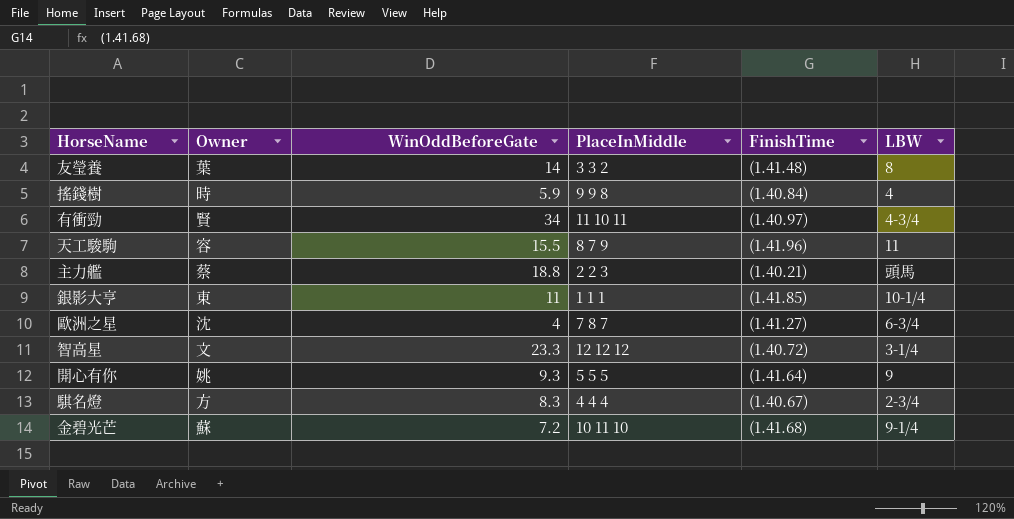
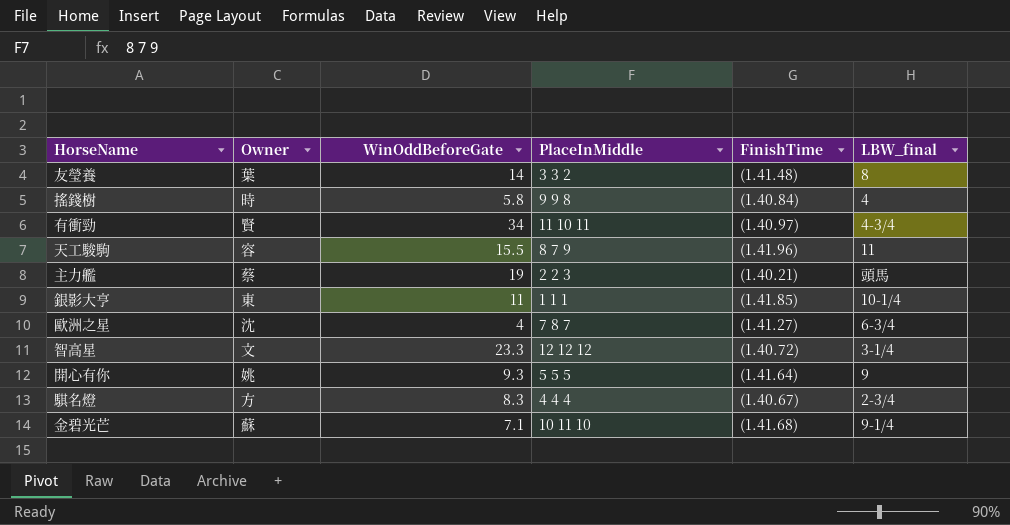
column name: LBW -> LBW_final
搖錢樹 | WinOddBeforeGate: 5.9 -> 5.8
主力艦 | WinOddBeforeGate: 18.8 -> 19
金碧光芒 | WinOddBeforeGate: 7.2 -> 7.1

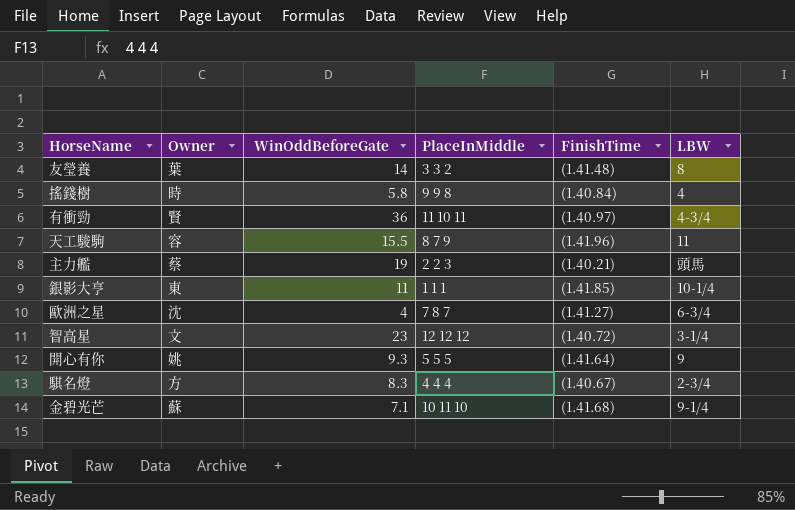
column name: LBW_final -> LBW
有衝勁 | WinOddBeforeGate: 34 -> 36
智高星 | WinOddBeforeGate: 23.3 -> 23

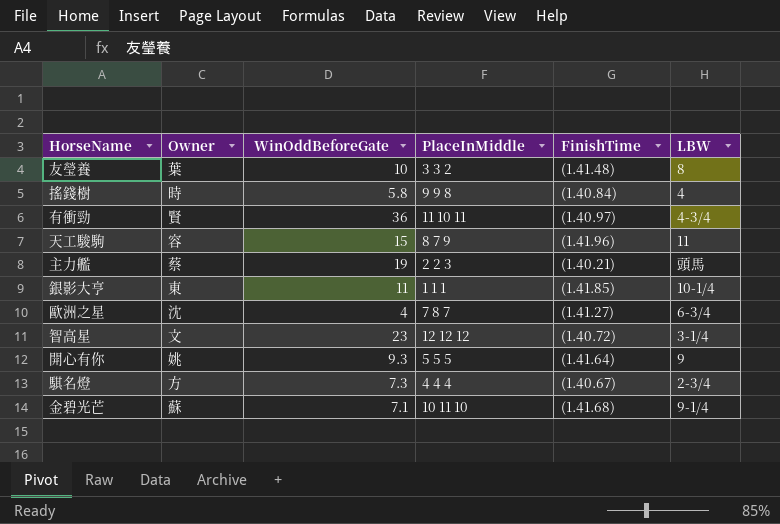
友瑩養 | WinOddBeforeGate: 14 -> 10
天工駿駒 | WinOddBeforeGate: 15.5 -> 15
騏名燈 | WinOddBeforeGate: 8.3 -> 7.3

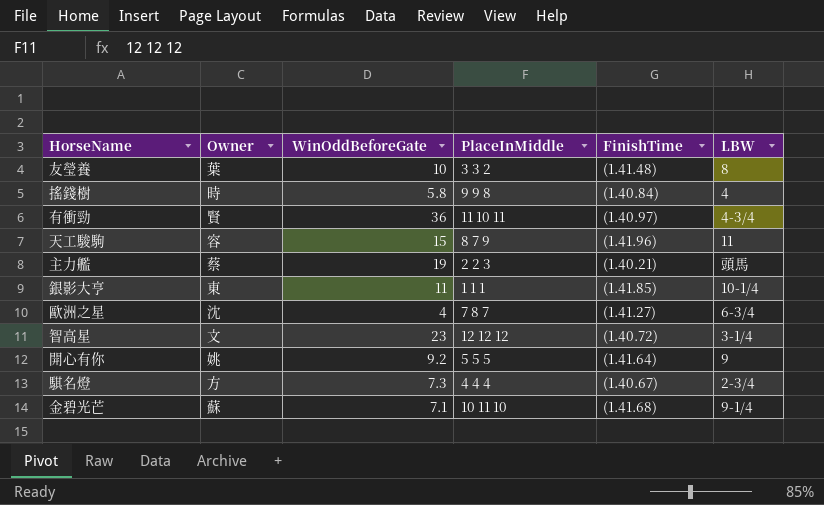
開心有你 | WinOddBeforeGate: 9.3 -> 9.2

